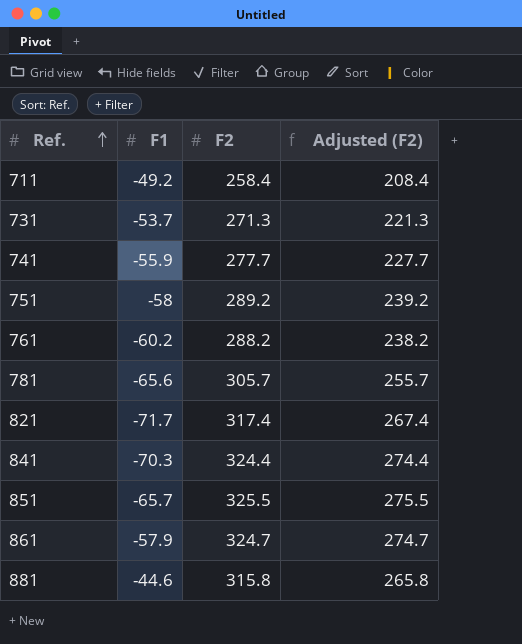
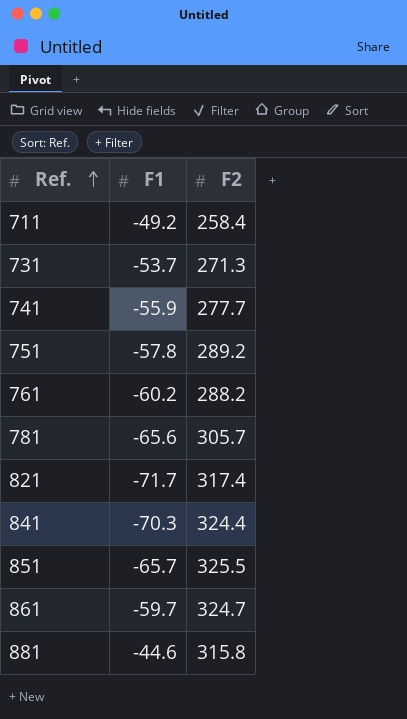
column Adjusted (F2) | formula: [F2] - 50 -> none
751 | F1: -58 -> -57.8
861 | F1: -57.9 -> -59.7

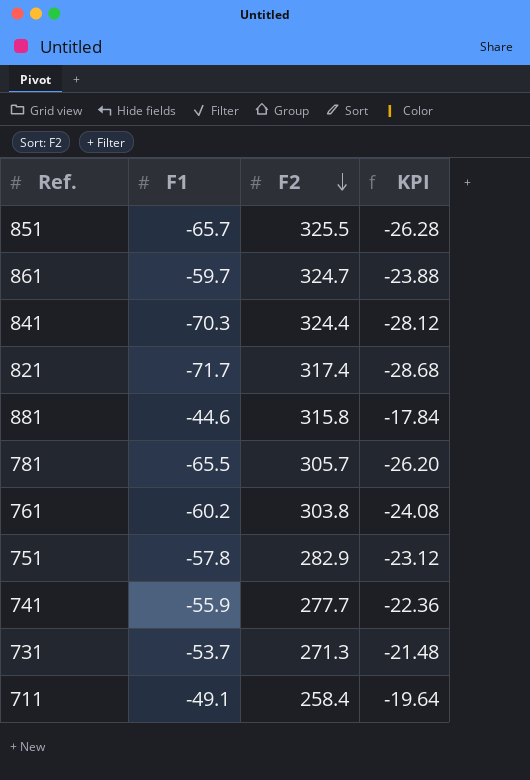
row order: Ref. ascending -> F2 descending
column KPI | formula: none -> [F1] * 0.4
781 | F1: -65.6 -> -65.5
761 | F2: 288.2 -> 303.8
751 | F2: 289.2 -> 282.9
711 | F1: -49.2 -> -49.1

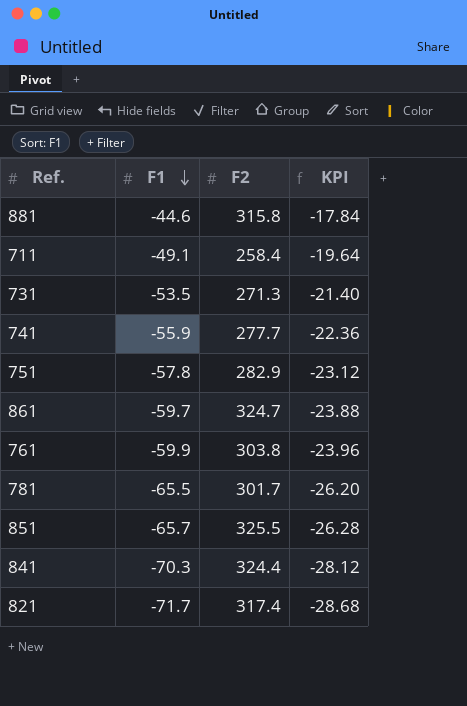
row order: F2 descending -> F1 descending
731 | F1: -53.7 -> -53.5
731 | KPI: -21.48 -> -21.40
761 | F1: -60.2 -> -59.9
761 | KPI: -24.08 -> -23.96
781 | F2: 305.7 -> 301.7

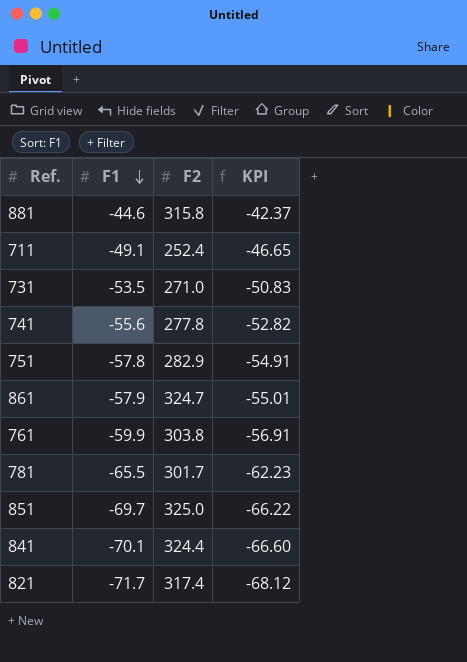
column KPI | formula: [F1] * 0.4 -> [F1] * 0.95
711 | F2: 258.4 -> 252.4
731 | F2: 271.3 -> 271.0
741 | F1: -55.9 -> -55.6
741 | F2: 277.7 -> 277.8
861 | F1: -59.7 -> -57.9
851 | F1: -65.7 -> -69.7
851 | F2: 325.5 -> 325.0
841 | F1: -70.3 -> -70.1

